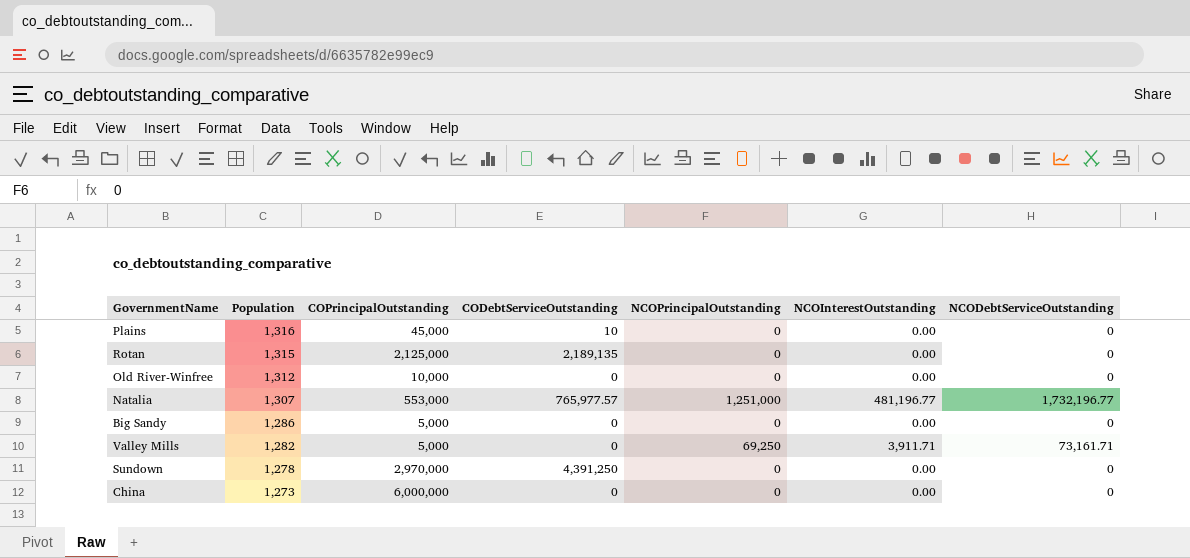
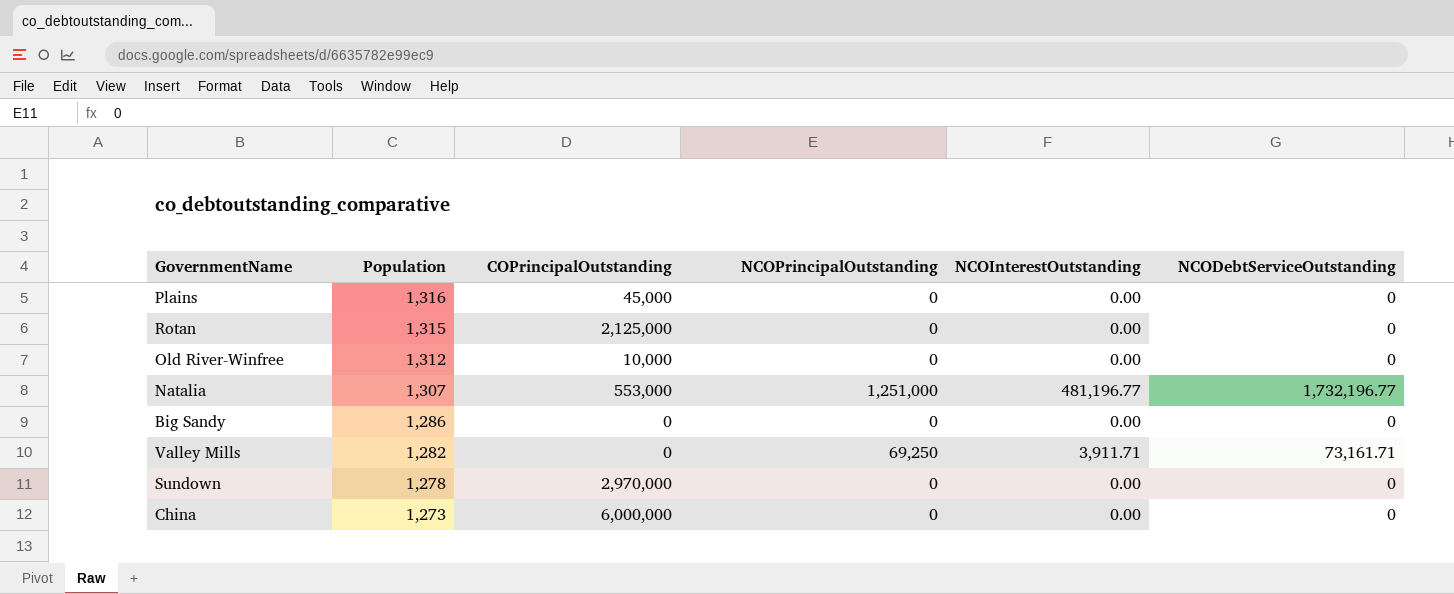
column CODebtServiceOutstanding | position: 4 -> none
Big Sandy | COPrincipalOutstanding: 5,000 -> 0
Valley Mills | COPrincipalOutstanding: 5,000 -> 0

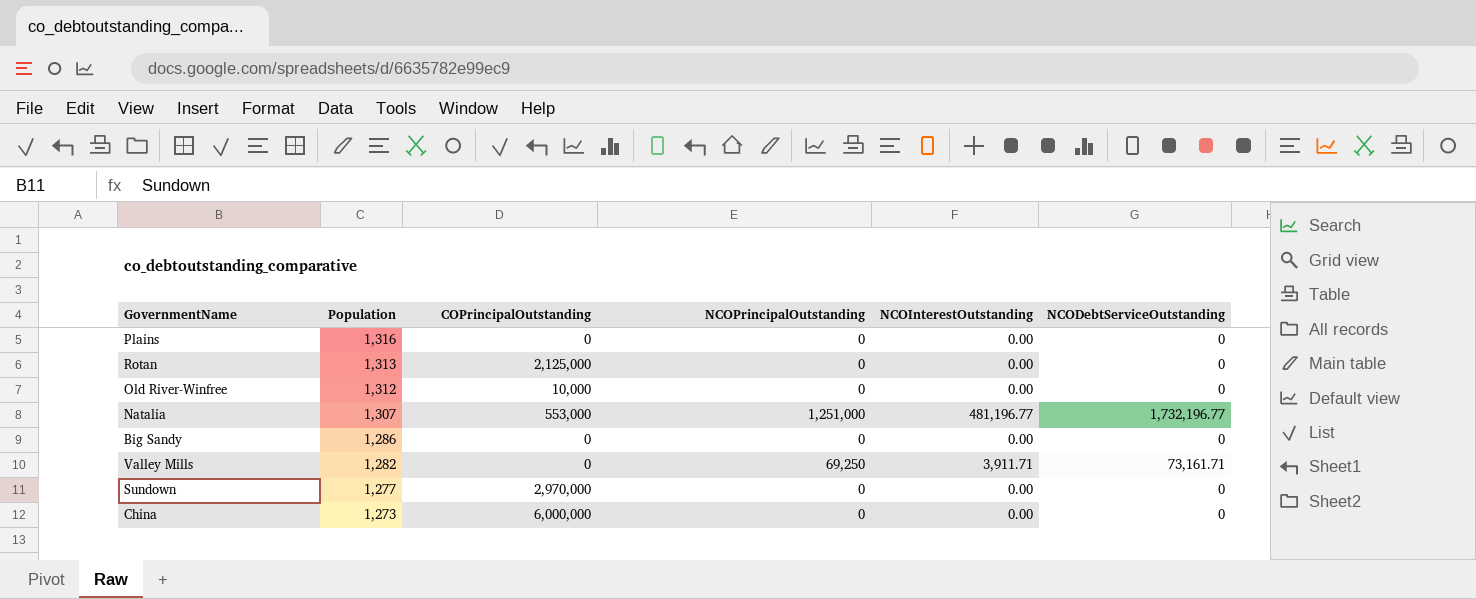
Plains | COPrincipalOutstanding: 45,000 -> 0
Rotan | Population: 1,315 -> 1,313
Sundown | Population: 1,278 -> 1,277

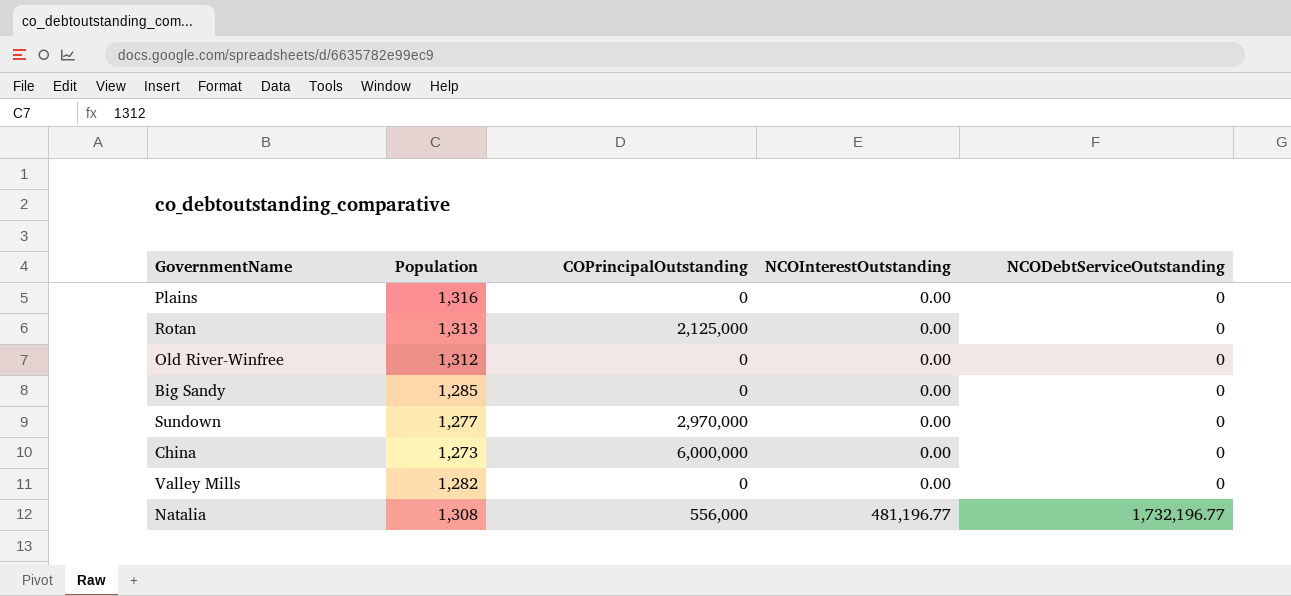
row order: Population descending -> NCOInterestOutstanding ascending
column NCOPrincipalOutstanding | position: 4 -> none
Old River-Winfree | COPrincipalOutstanding: 10,000 -> 0
Big Sandy | Population: 1,286 -> 1,285
Valley Mills | NCOInterestOutstanding: 3,911.71 -> 0.00
Valley Mills | NCODebtServiceOutstanding: 73,161.71 -> 0
Natalia | Population: 1,307 -> 1,308
Natalia | COPrincipalOutstanding: 553,000 -> 556,000

